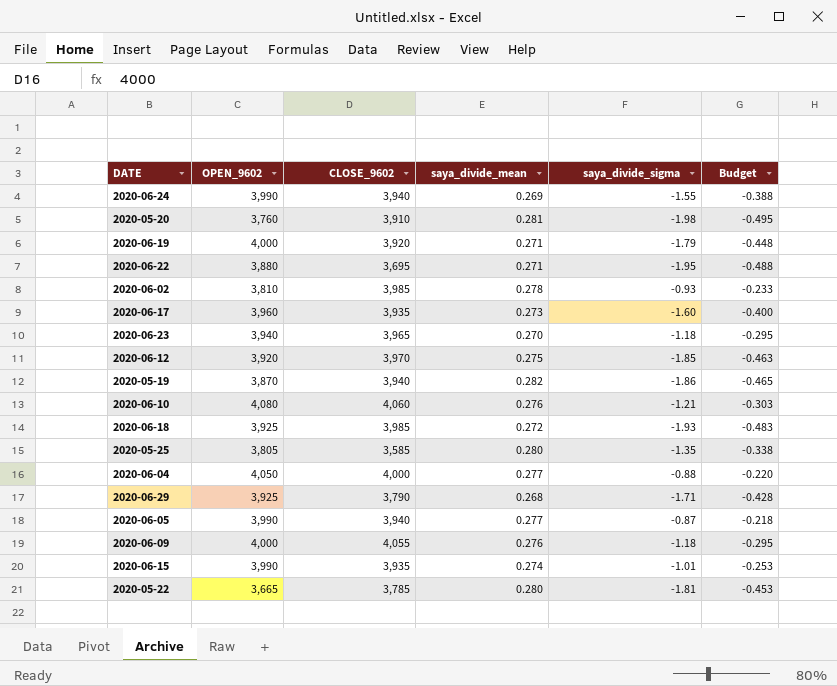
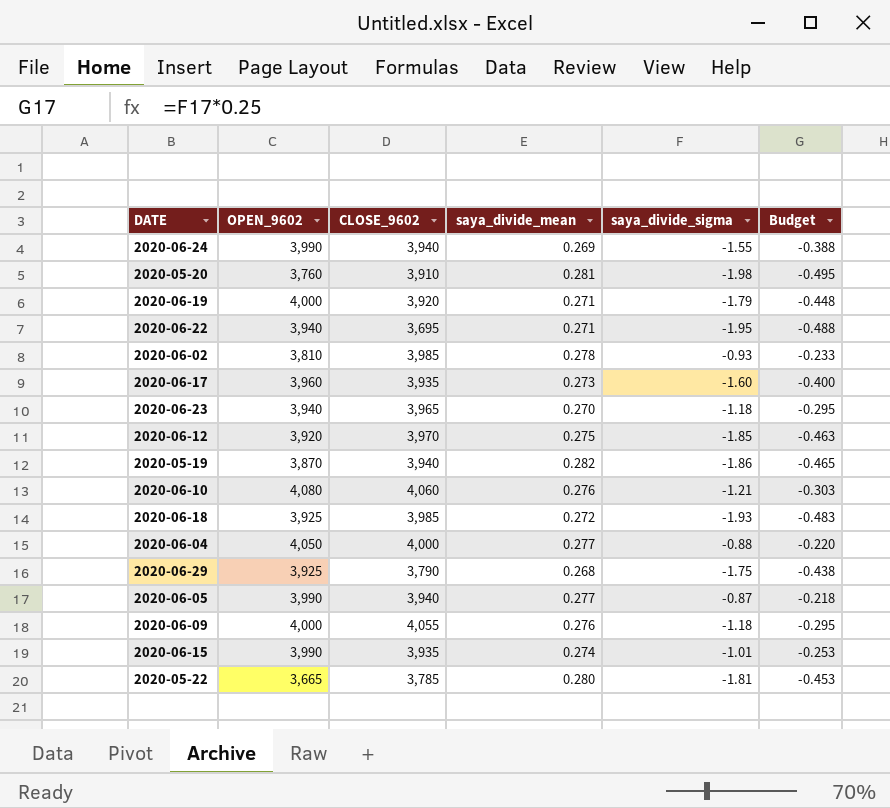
row 2020-05-25: 3,805 | 3,585 | 0.280 | -1.35 | -0.338 -> none
2020-06-22 | OPEN_9602: 3,880 -> 3,940
2020-06-29 | saya_divide_sigma: -1.71 -> -1.75
2020-06-29 | Budget: -0.428 -> -0.438

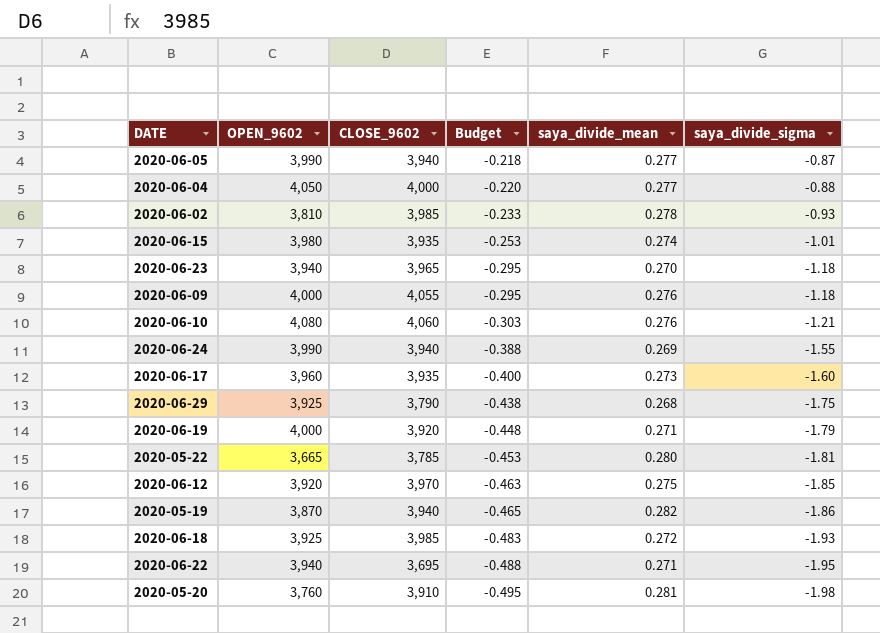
row order: none -> Budget descending
column Budget | position: 6 -> 4
2020-06-15 | OPEN_9602: 3,990 -> 3,980

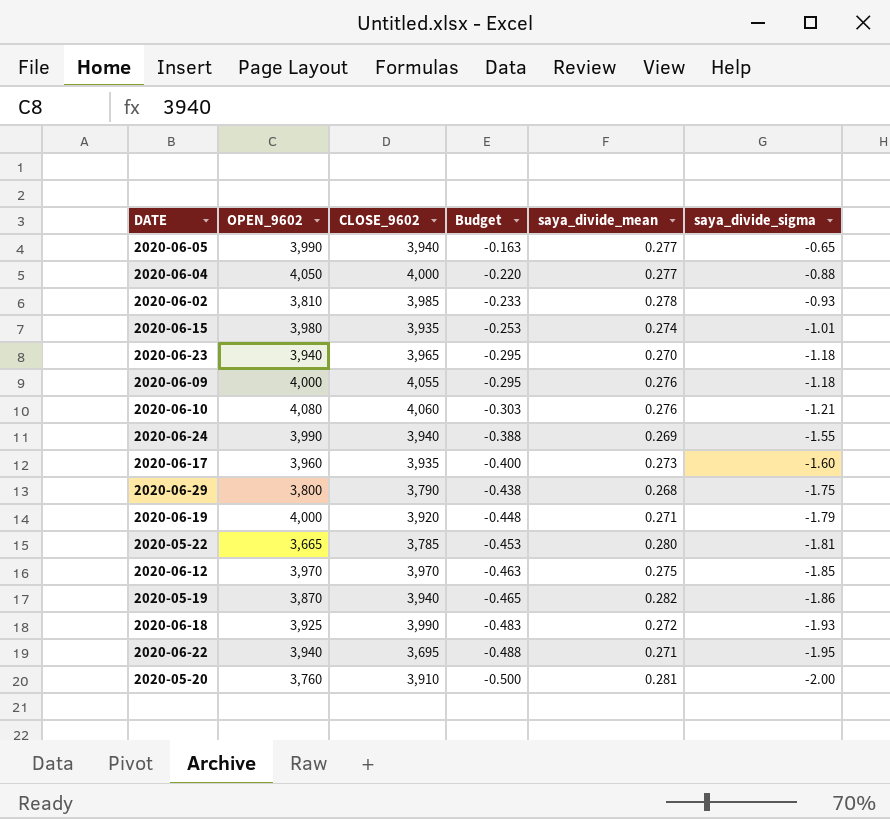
2020-06-05 | Budget: -0.218 -> -0.163
2020-06-05 | saya_divide_sigma: -0.87 -> -0.65
2020-06-29 | OPEN_9602: 3,925 -> 3,800
2020-06-12 | OPEN_9602: 3,920 -> 3,970
2020-06-18 | CLOSE_9602: 3,985 -> 3,990
2020-05-20 | Budget: -0.495 -> -0.500
2020-05-20 | saya_divide_sigma: -1.98 -> -2.00

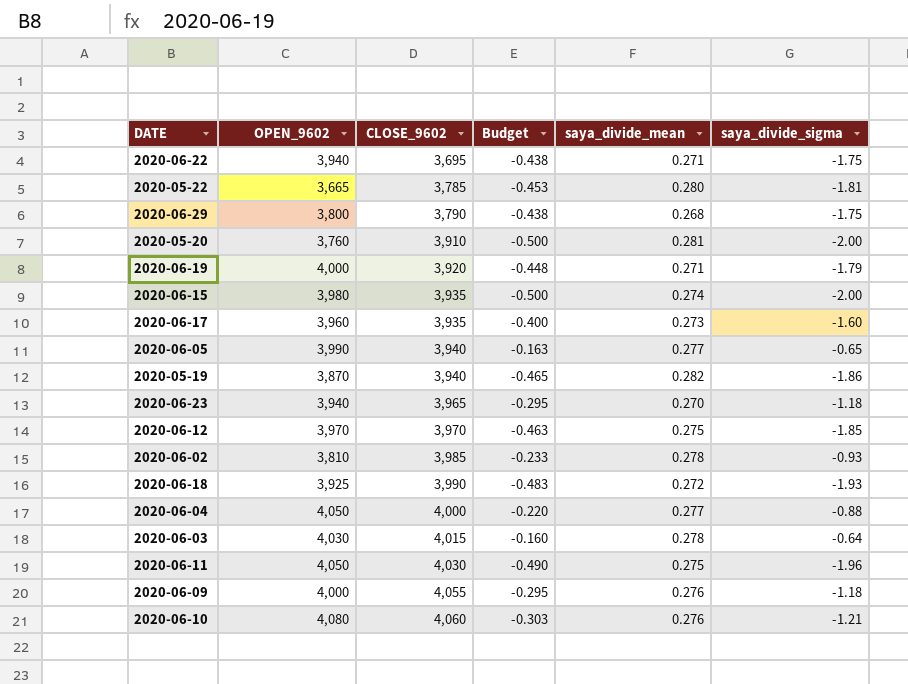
row order: Budget descending -> CLOSE_9602 ascending
row 2020-06-24: 3,990 | 3,940 | -0.388 | 0.269 | -1.55 -> none
2020-06-22 | Budget: -0.488 -> -0.438
2020-06-22 | saya_divide_sigma: -1.95 -> -1.75
2020-06-15 | Budget: -0.253 -> -0.500
2020-06-15 | saya_divide_sigma: -1.01 -> -2.00
row 2020-06-03: none -> 4,030 | 4,015 | -0.160 | 0.278 | -0.64
row 2020-06-11: none -> 4,050 | 4,030 | -0.490 | 0.275 | -1.96

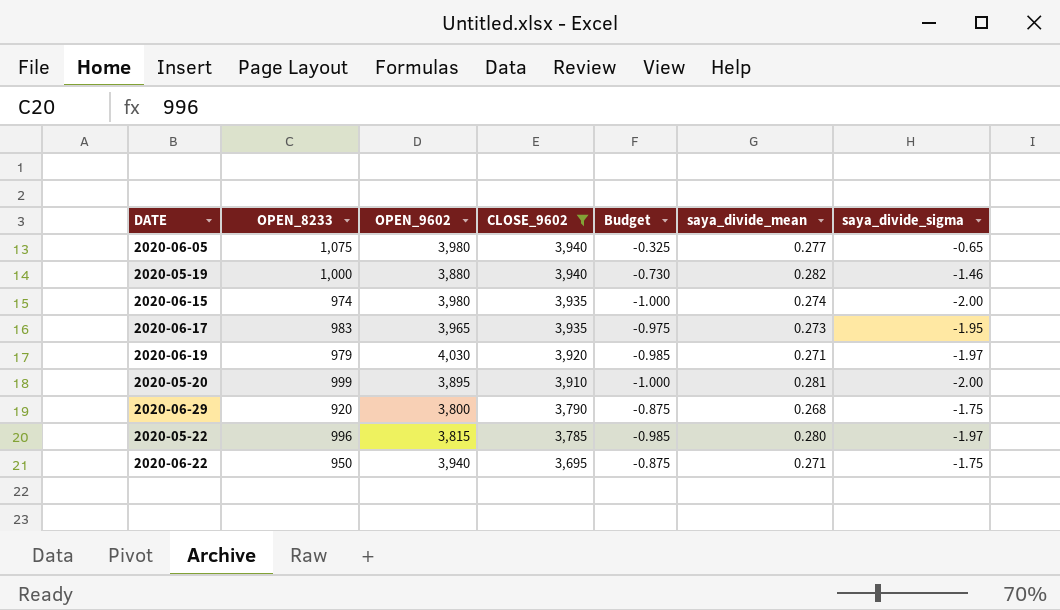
filter: none -> CLOSE_9602 <= 3,940
row order: CLOSE_9602 ascending -> CLOSE_9602 descending
column OPEN_8233 | position: none -> 2
column Budget | formula: [saya_divide_sigma] * 0.25 -> [saya_divide_sigma] * 0.5
2020-06-05 | OPEN_9602: 3,990 -> 3,980
2020-05-19 | OPEN_9602: 3,870 -> 3,880
2020-05-19 | saya_divide_sigma: -1.86 -> -1.46
2020-06-17 | OPEN_9602: 3,960 -> 3,965
2020-06-17 | saya_divide_sigma: -1.60 -> -1.95
2020-06-19 | OPEN_9602: 4,000 -> 4,030
2020-06-19 | saya_divide_sigma: -1.79 -> -1.97
2020-05-20 | OPEN_9602: 3,760 -> 3,895
2020-05-22 | OPEN_9602: 3,665 -> 3,815
2020-05-22 | saya_divide_sigma: -1.81 -> -1.97

